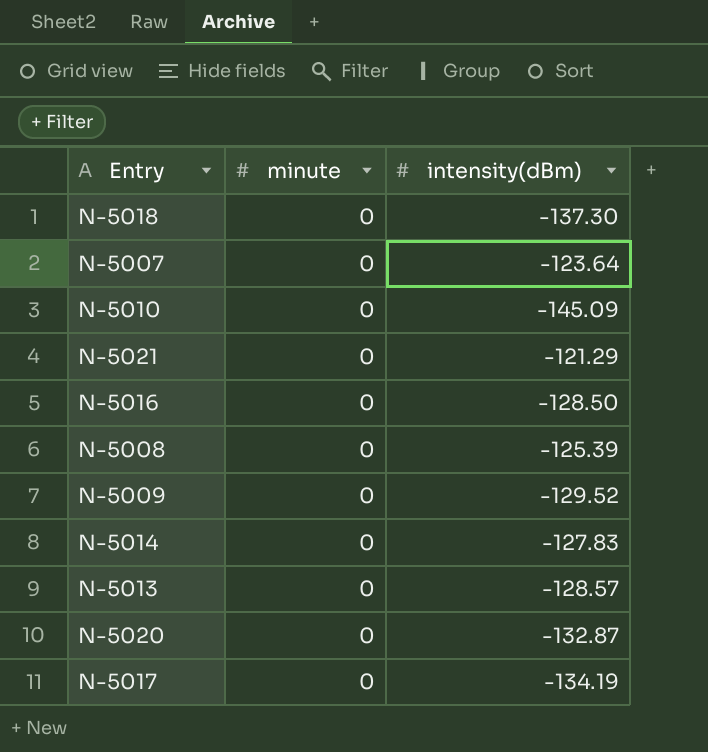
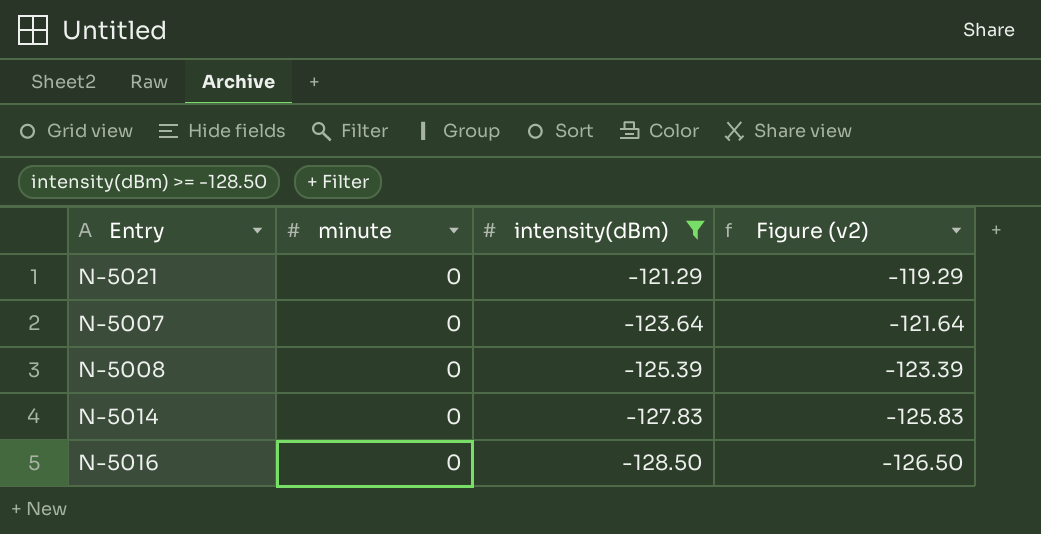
filter: none -> intensity(dBm) >= -128.50
row order: none -> intensity(dBm) descending
column Figure (v2) | formula: none -> [intensity(dBm)] + 2

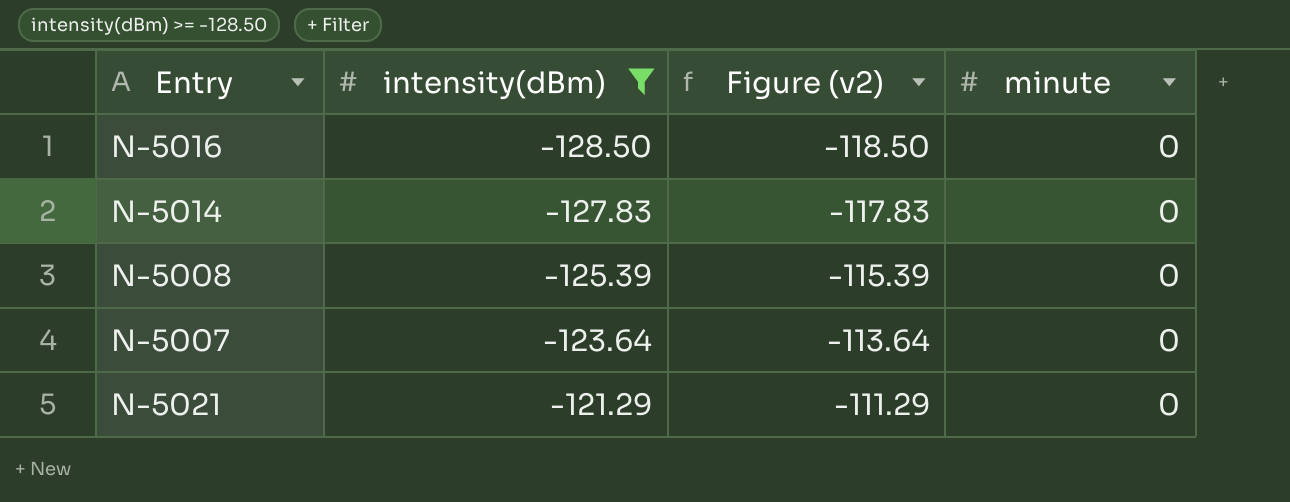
row order: intensity(dBm) descending -> intensity(dBm) ascending
column Figure (v2) | formula: [intensity(dBm)] + 2 -> [intensity(dBm)] + 10
column minute | position: 2 -> 4

